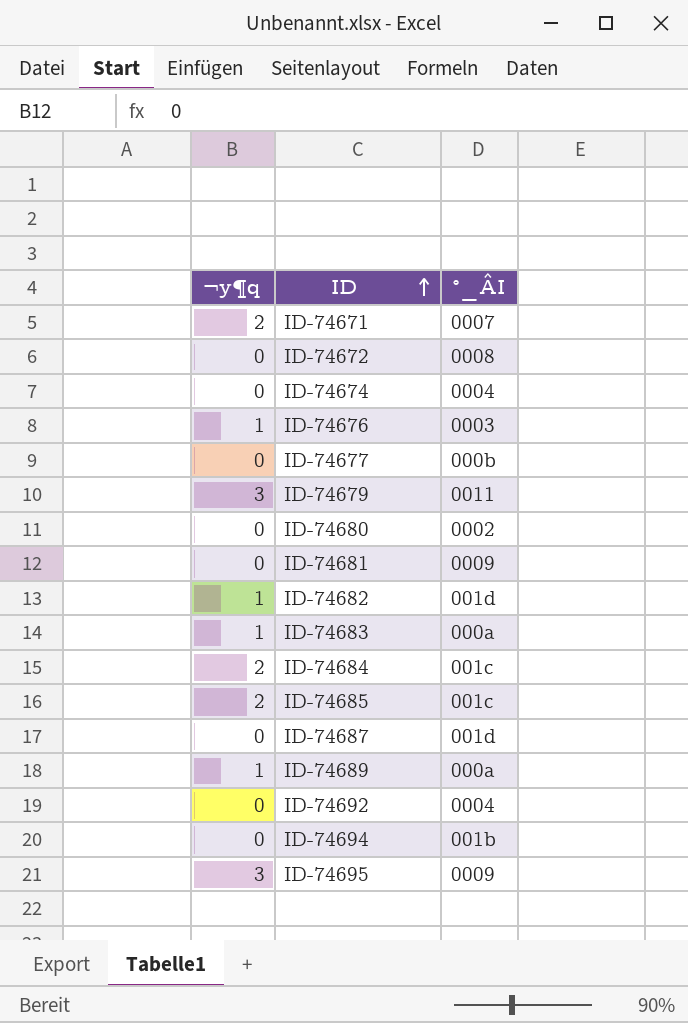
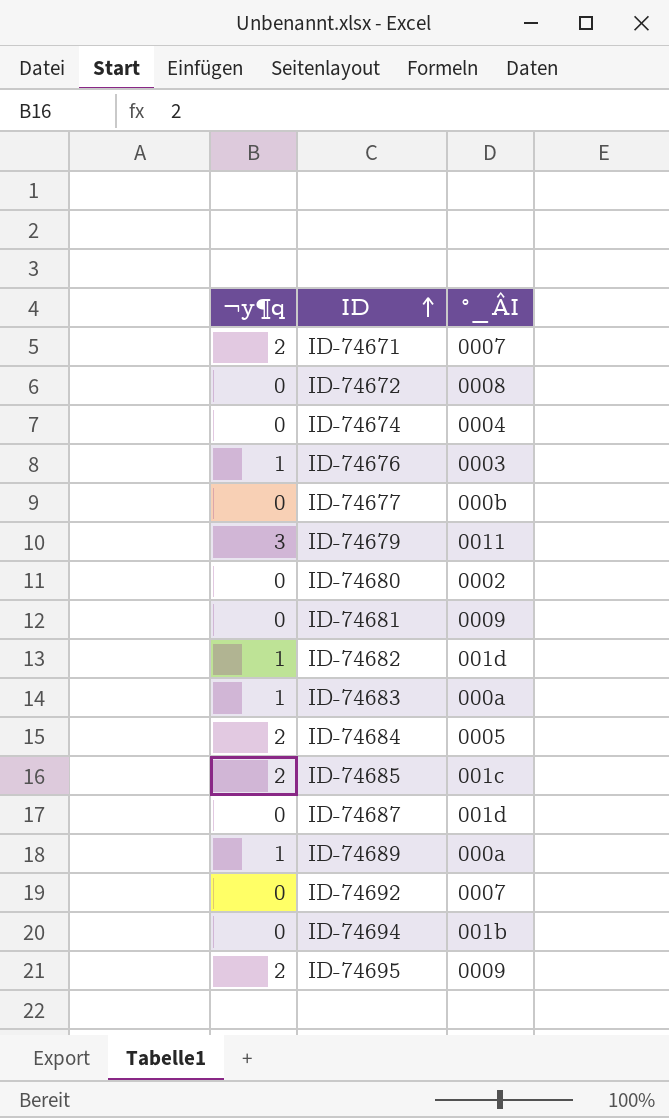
ID-74684 | °_ÂI: 001c -> 0005
ID-74692 | °_ÂI: 0004 -> 0007
ID-74695 | ¬y¶q: 3 -> 2

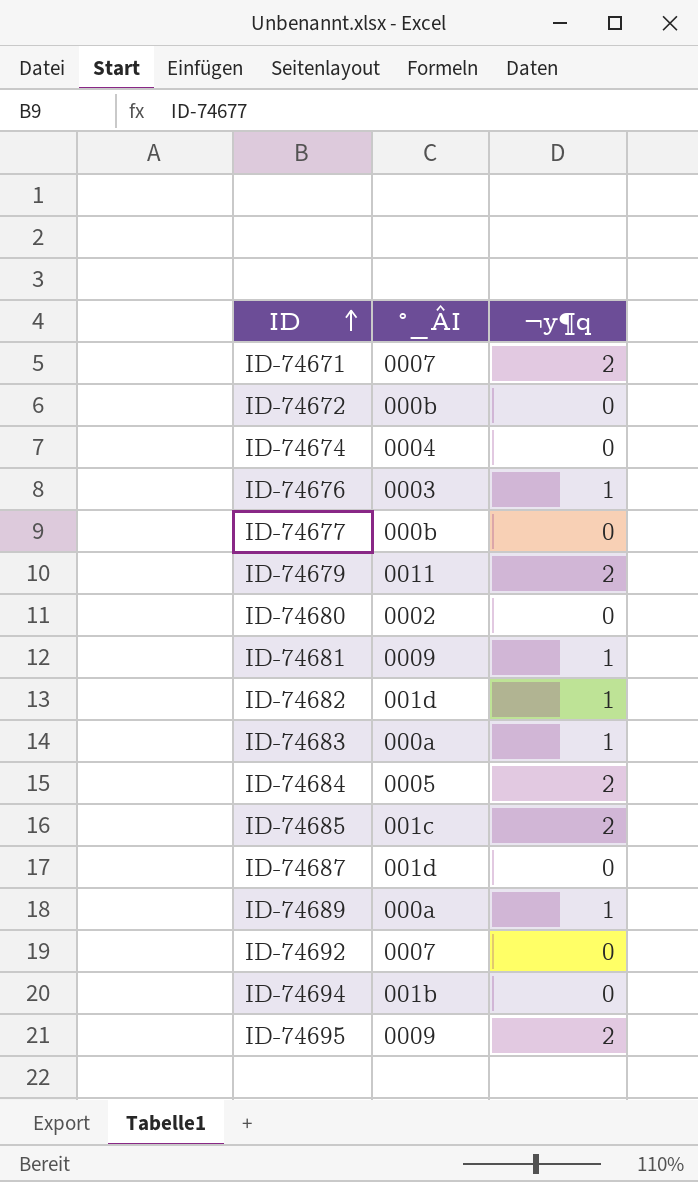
column ¬y¶q | position: 1 -> 3
ID-74672 | °_ÂI: 0008 -> 000b
ID-74679 | ¬y¶q: 3 -> 2
ID-74681 | ¬y¶q: 0 -> 1

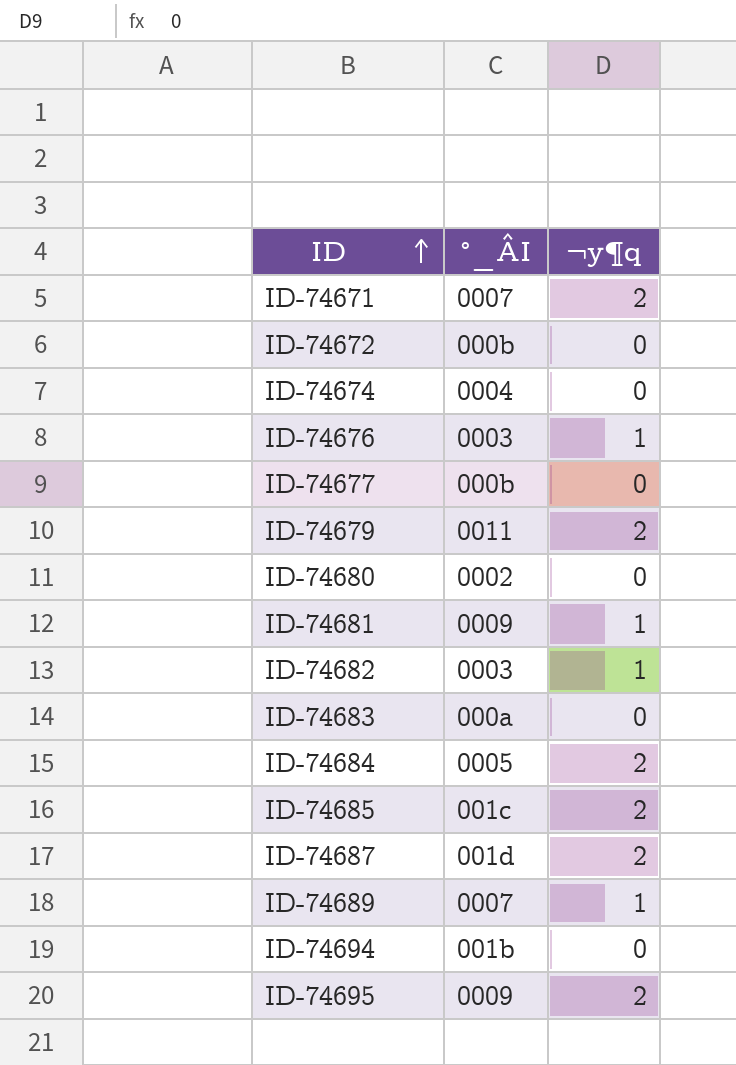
row ID-74692: 0007 | 0 -> none
ID-74682 | °_ÂI: 001d -> 0003
ID-74683 | ¬y¶q: 1 -> 0
ID-74687 | ¬y¶q: 0 -> 2
ID-74689 | °_ÂI: 000a -> 0007

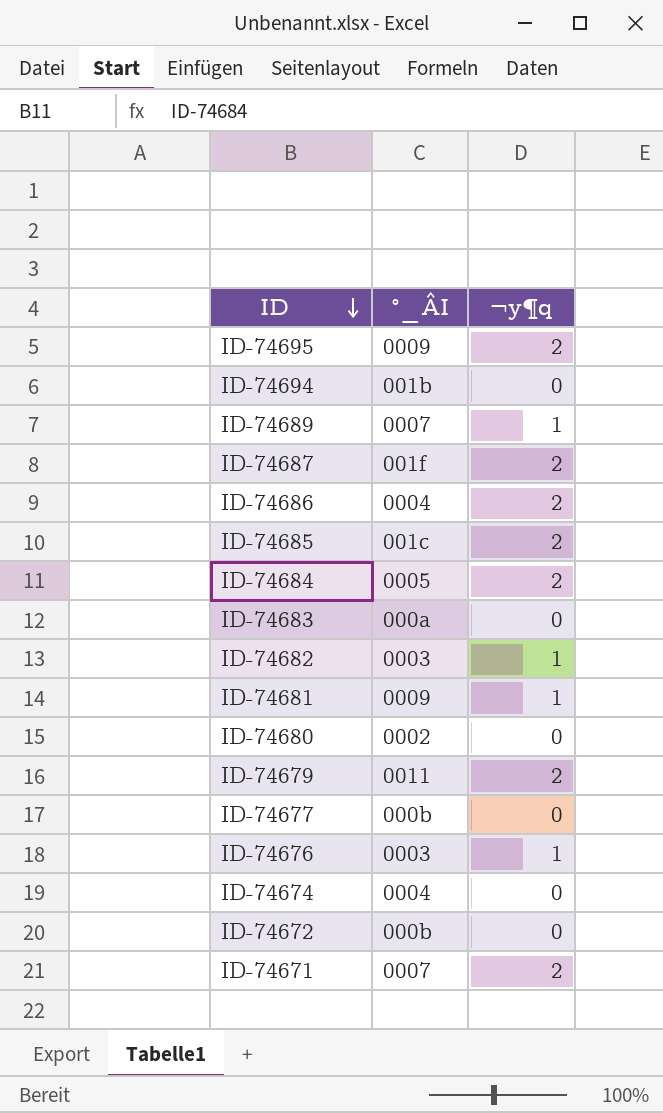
row order: ID ascending -> ID descending
ID-74687 | °_ÂI: 001d -> 001f
row ID-74686: none -> 0004 | 2

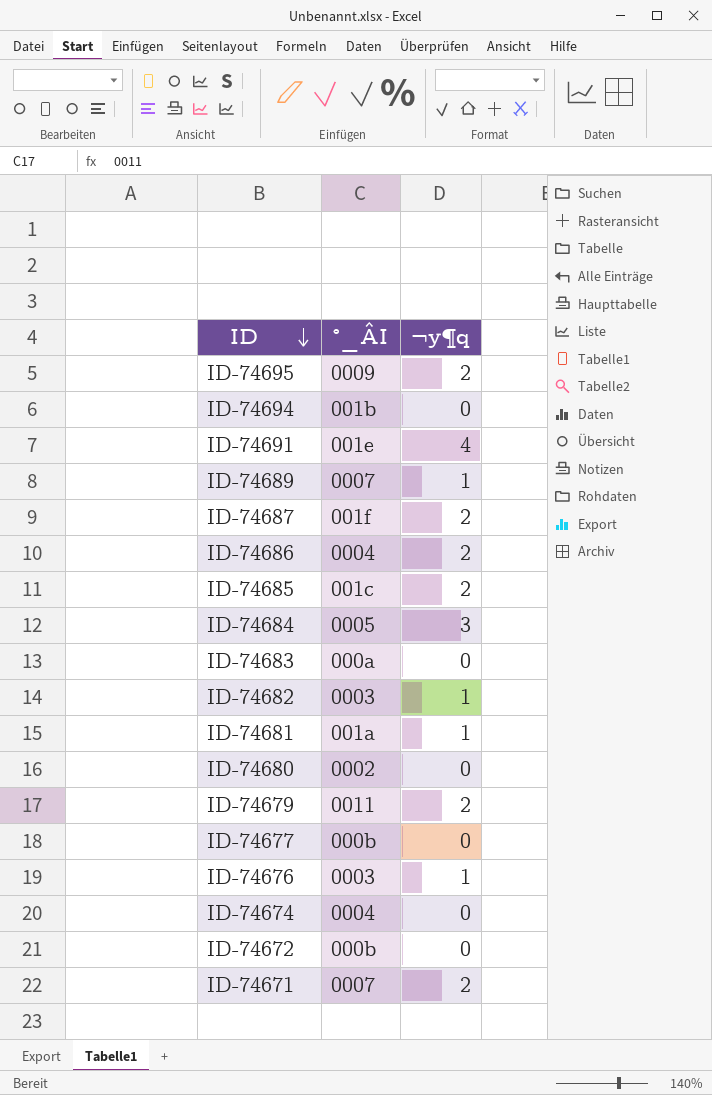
row ID-74691: none -> 001e | 4
ID-74684 | ¬y¶q: 2 -> 3
ID-74681 | °_ÂI: 0009 -> 001a

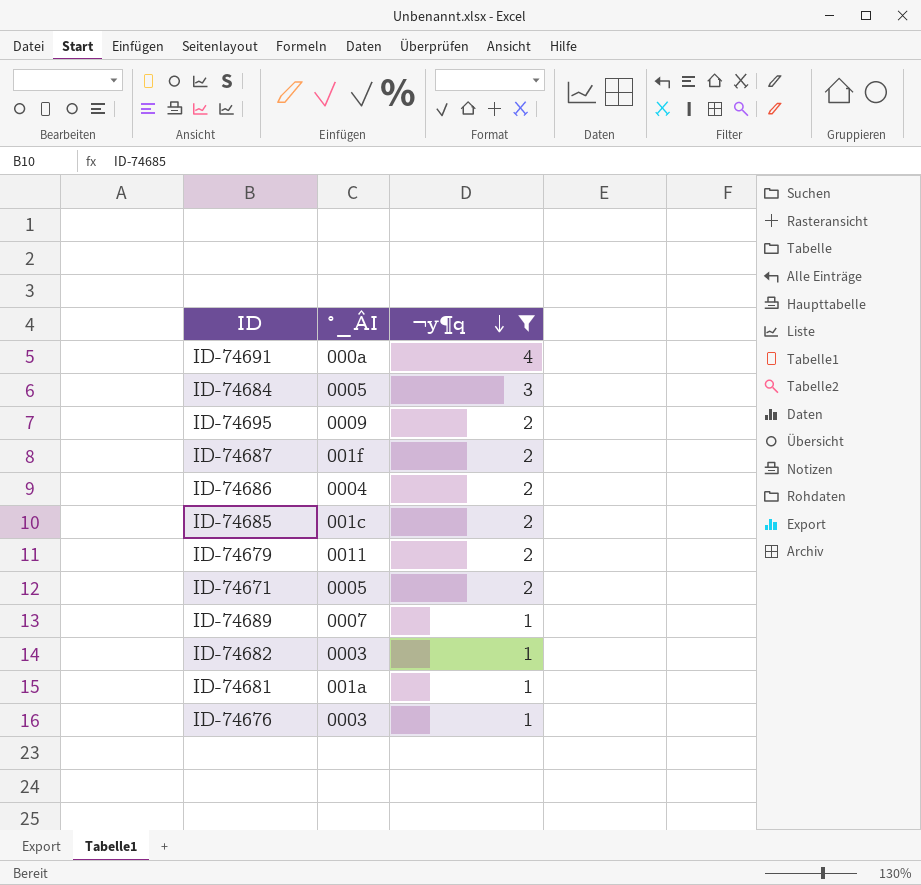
filter: none -> ¬y¶q != 0
row order: ID descending -> ¬y¶q descending
ID-74691 | °_ÂI: 001e -> 000a
ID-74671 | °_ÂI: 0007 -> 0005

